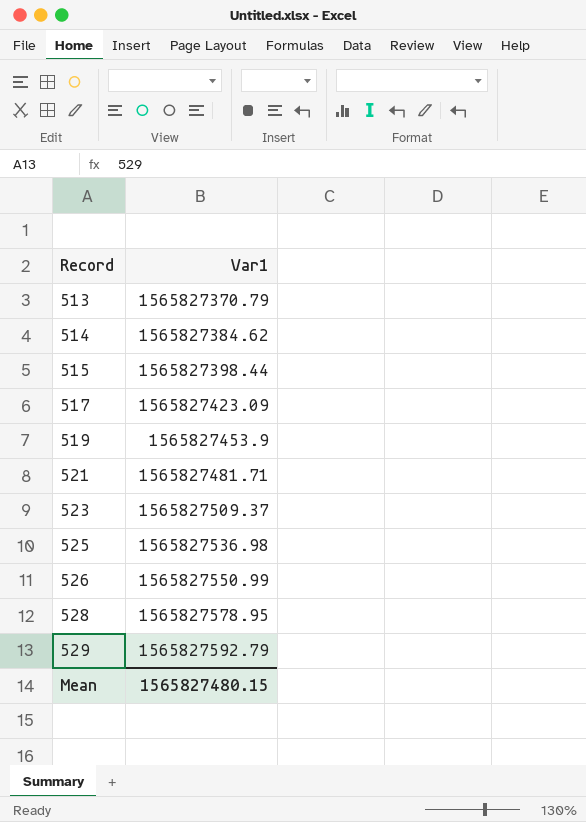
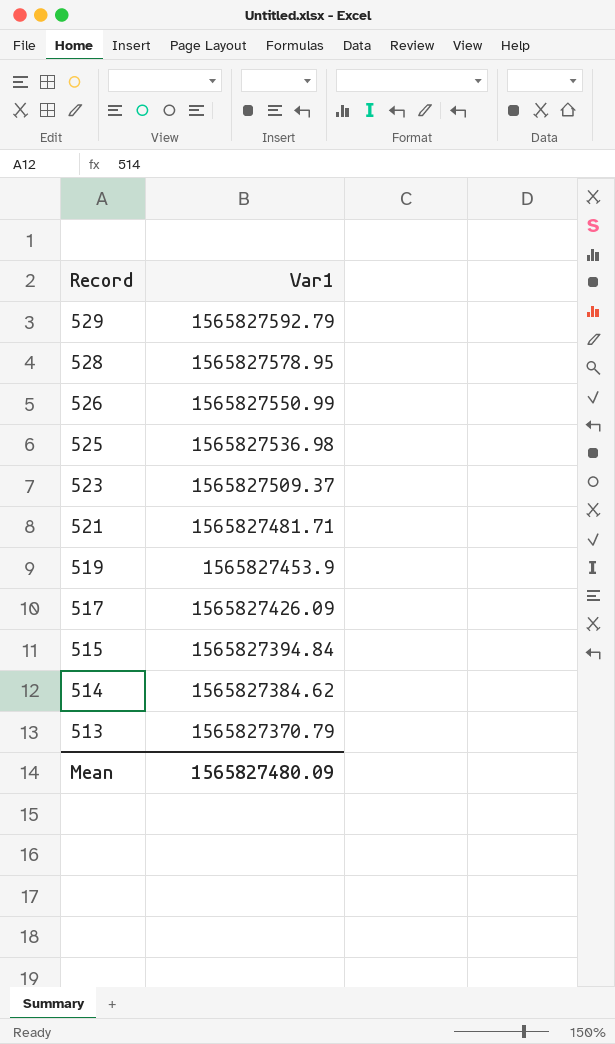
row order: Record ascending -> Record descending
517 | Var1: 1565827423.09 -> 1565827426.09
515 | Var1: 1565827398.44 -> 1565827394.84
Mean | Var1: 1565827480.15 -> 1565827480.09

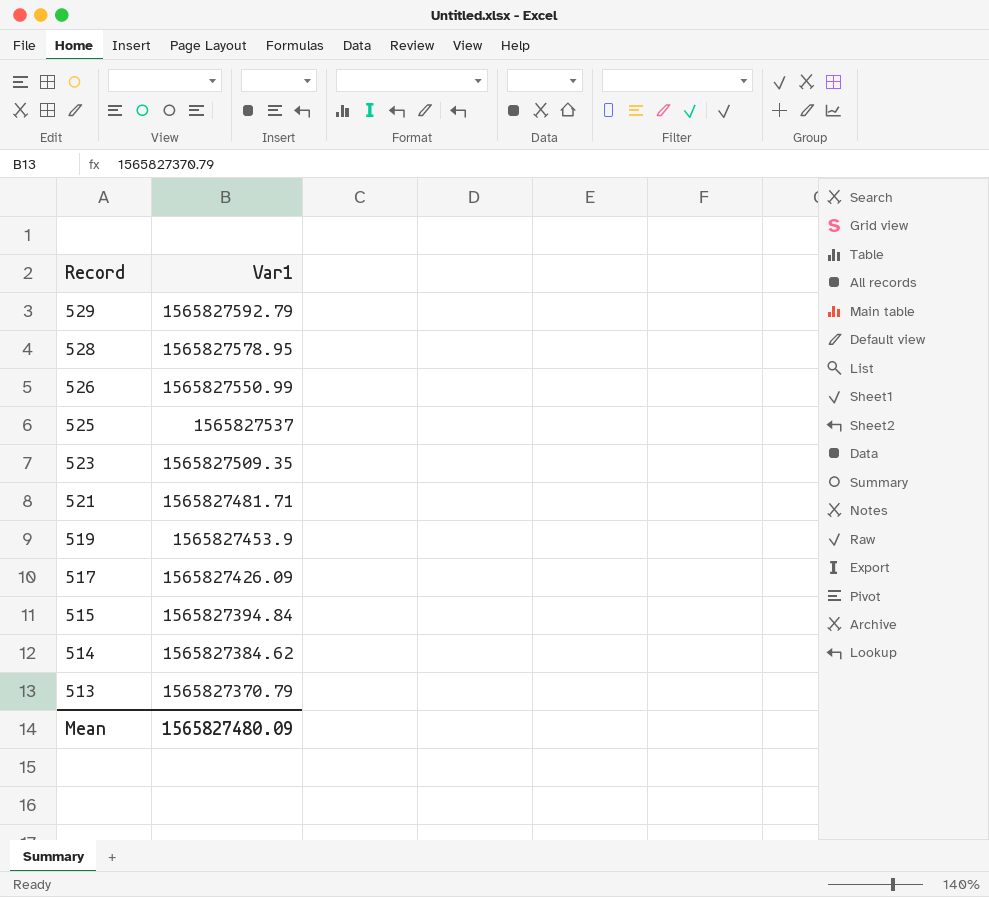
525 | Var1: 1565827536.98 -> 1565827537
523 | Var1: 1565827509.37 -> 1565827509.35

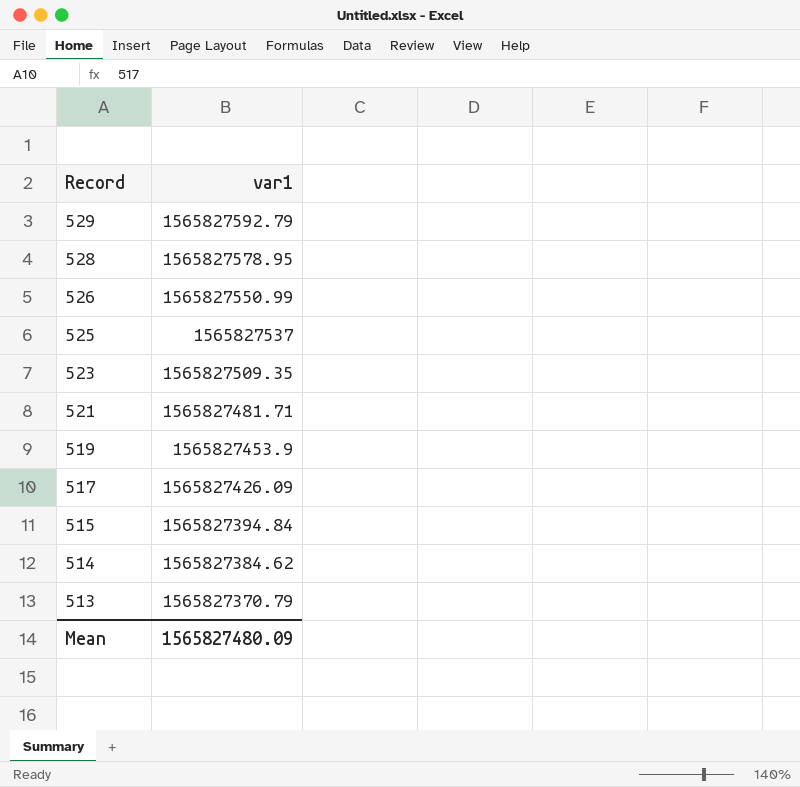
column name: Var1 -> var1

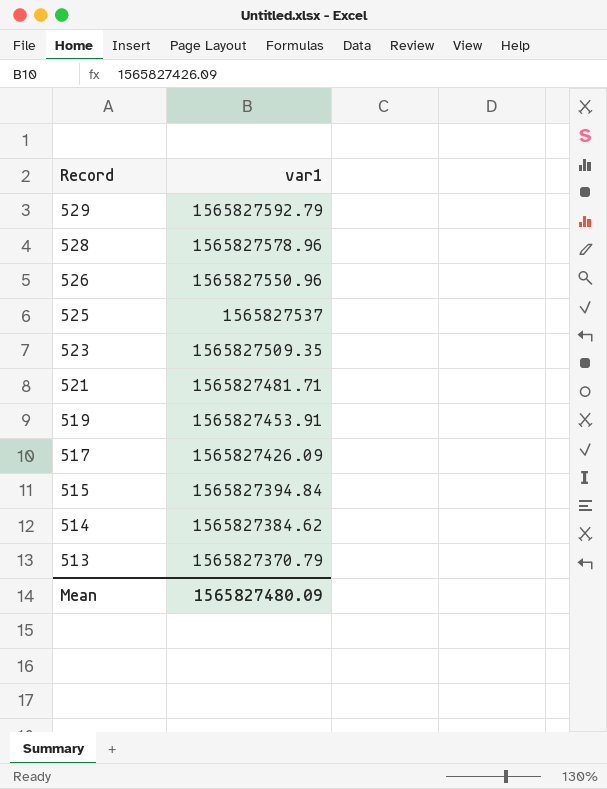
528 | var1: 1565827578.95 -> 1565827578.96
526 | var1: 1565827550.99 -> 1565827550.96
519 | var1: 1565827453.9 -> 1565827453.91

